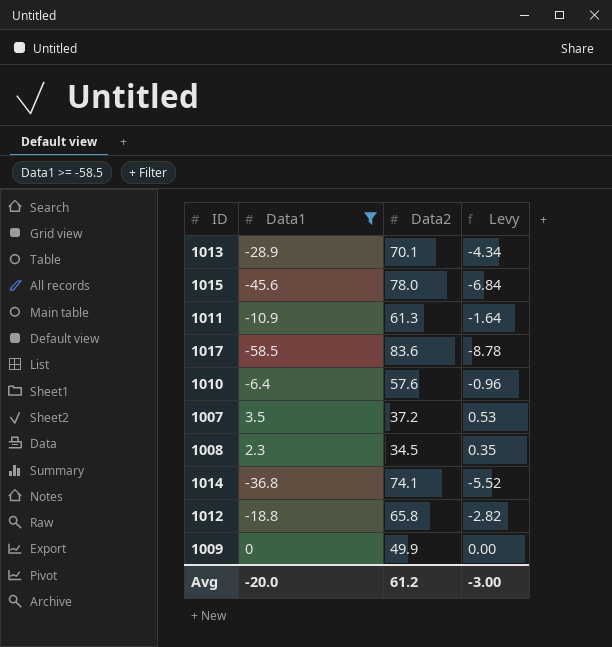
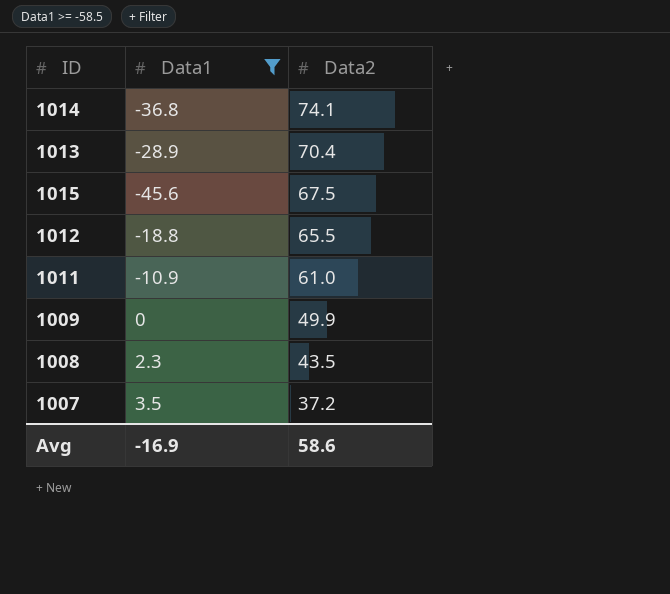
row order: none -> Data2 descending
column Levy | formula: [Data1] * 0.15 -> none
row 1017: -58.5 | 83.6 | -8.78 -> none
row 1010: -6.4 | 57.6 | -0.96 -> none
1013 | Data2: 70.1 -> 70.4
1015 | Data2: 78.0 -> 67.5
1012 | Data2: 65.8 -> 65.5
1011 | Data2: 61.3 -> 61.0
1008 | Data2: 34.5 -> 43.5
Avg | Data1: -20.0 -> -16.9
Avg | Data2: 61.2 -> 58.6

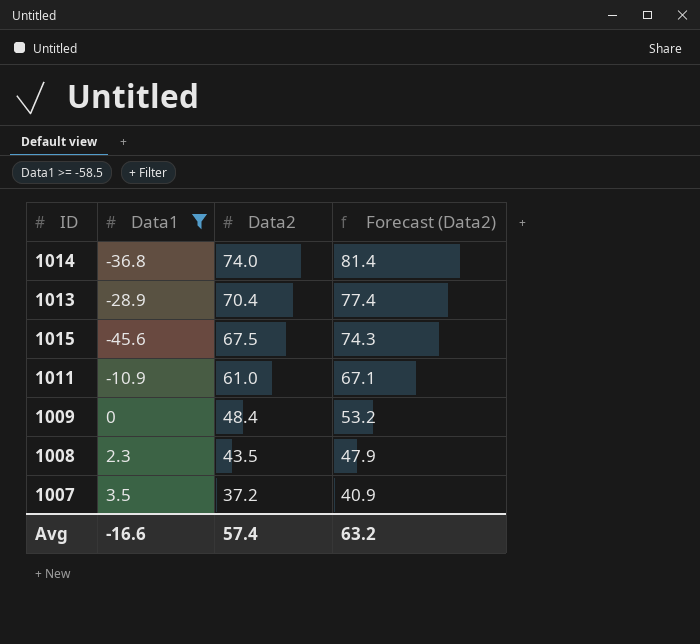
column Forecast (Data2) | formula: none -> [Data2] * 1.1
row 1012: -18.8 | 65.5 -> none
1014 | Data2: 74.1 -> 74.0
1009 | Data2: 49.9 -> 48.4
Avg | Data1: -16.9 -> -16.6
Avg | Data2: 58.6 -> 57.4

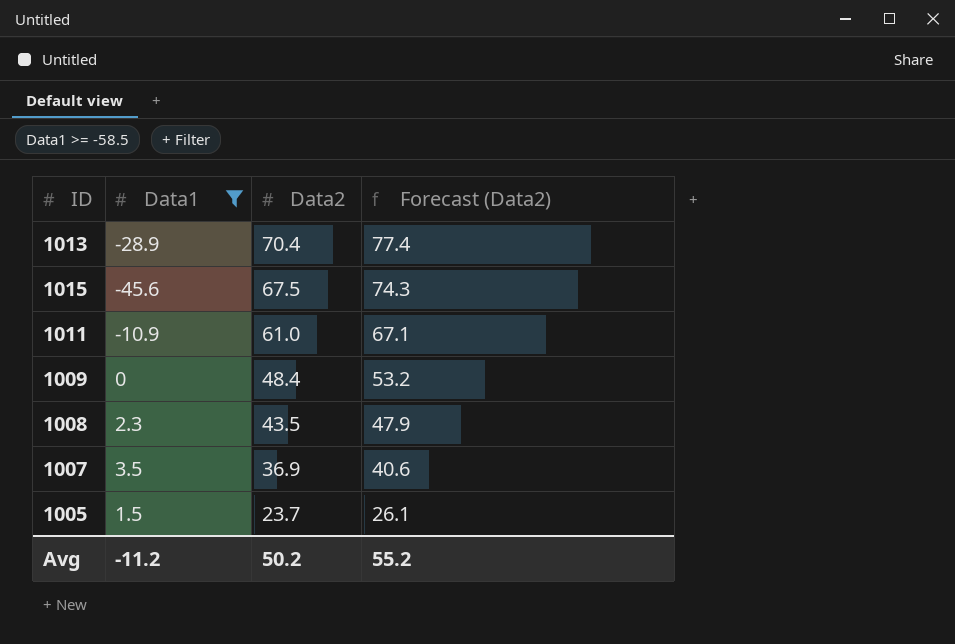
row 1014: -36.8 | 74.0 | 81.4 -> none
1007 | Data2: 37.2 -> 36.9
1007 | Forecast (Data2): 40.9 -> 40.6
row 1005: none -> 1.5 | 23.7 | 26.1
Avg | Data1: -16.6 -> -11.2
Avg | Data2: 57.4 -> 50.2
Avg | Forecast (Data2): 63.2 -> 55.2

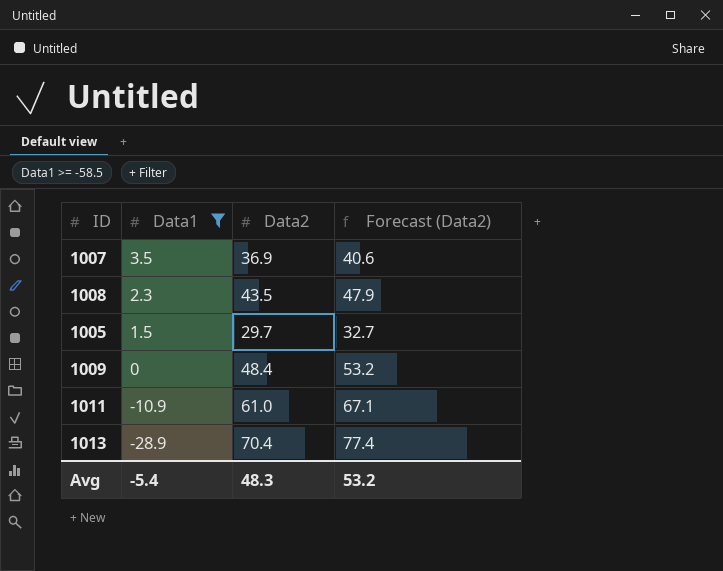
row order: Data2 descending -> Data1 descending
row 1015: -45.6 | 67.5 | 74.3 -> none
1005 | Data2: 23.7 -> 29.7
1005 | Forecast (Data2): 26.1 -> 32.7
Avg | Data1: -11.2 -> -5.4
Avg | Data2: 50.2 -> 48.3
Avg | Forecast (Data2): 55.2 -> 53.2

